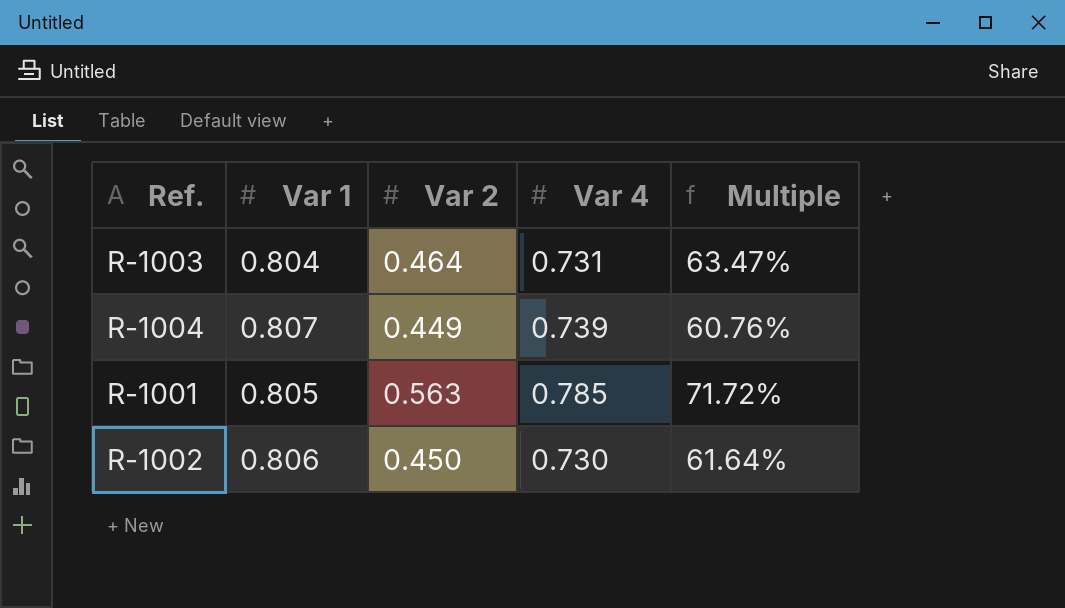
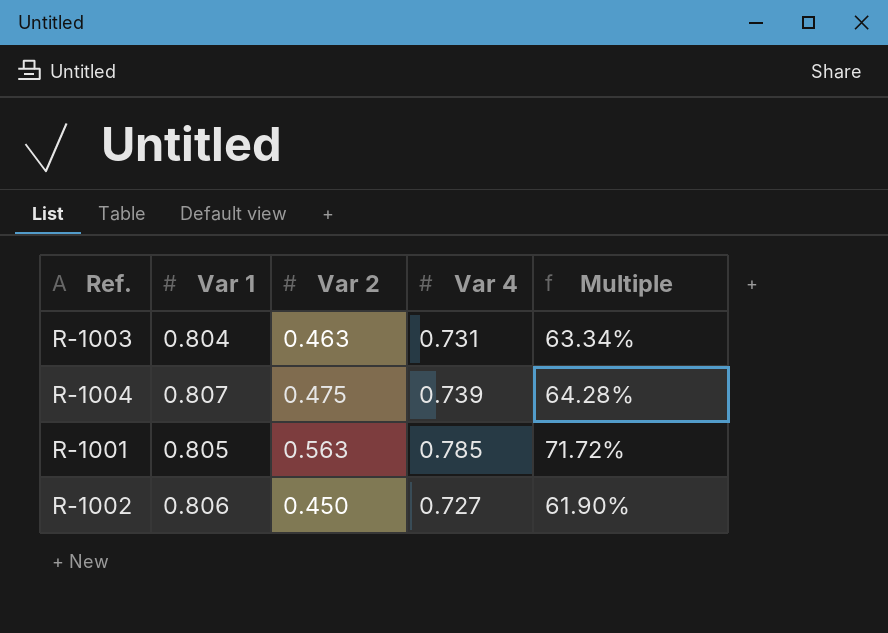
R-1003 | Var 2: 0.464 -> 0.463
R-1003 | Multiple: 63.47% -> 63.34%
R-1004 | Var 2: 0.449 -> 0.475
R-1004 | Multiple: 60.76% -> 64.28%
R-1002 | Var 4: 0.730 -> 0.727
R-1002 | Multiple: 61.64% -> 61.90%

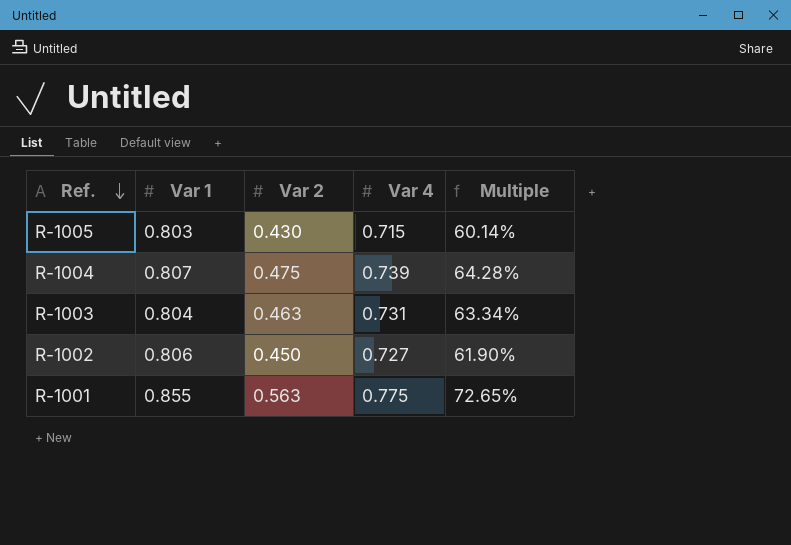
row order: none -> Ref. descending
row R-1005: none -> 0.803 | 0.430 | 0.715 | 60.14%
R-1001 | Var 1: 0.805 -> 0.855
R-1001 | Var 4: 0.785 -> 0.775
R-1001 | Multiple: 71.72% -> 72.65%

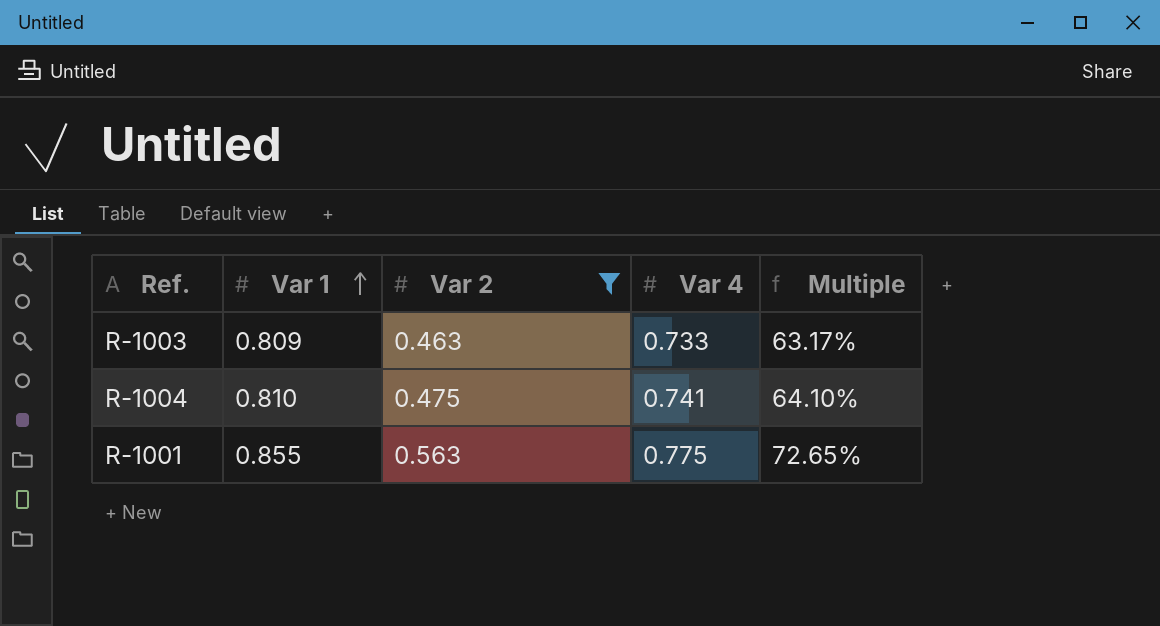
filter: none -> Var 2 >= 0.463
row order: Ref. descending -> Var 1 ascending
R-1003 | Var 1: 0.804 -> 0.809
R-1003 | Var 4: 0.731 -> 0.733
R-1003 | Multiple: 63.34% -> 63.17%
R-1004 | Var 1: 0.807 -> 0.810
R-1004 | Var 4: 0.739 -> 0.741
R-1004 | Multiple: 64.28% -> 64.10%

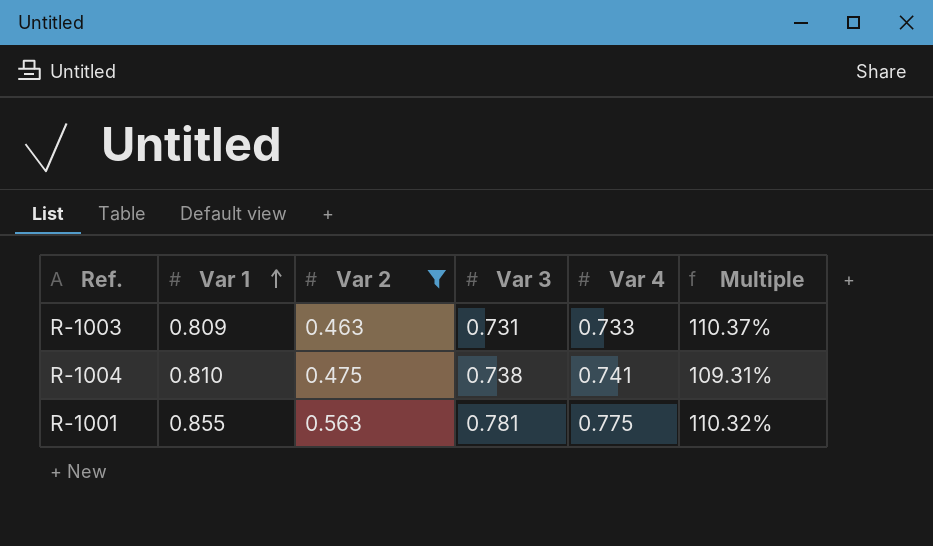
column Var 3 | position: none -> 4
column Multiple | formula: [Var 2] / [Var 4] -> [Var 1] / [Var 4]

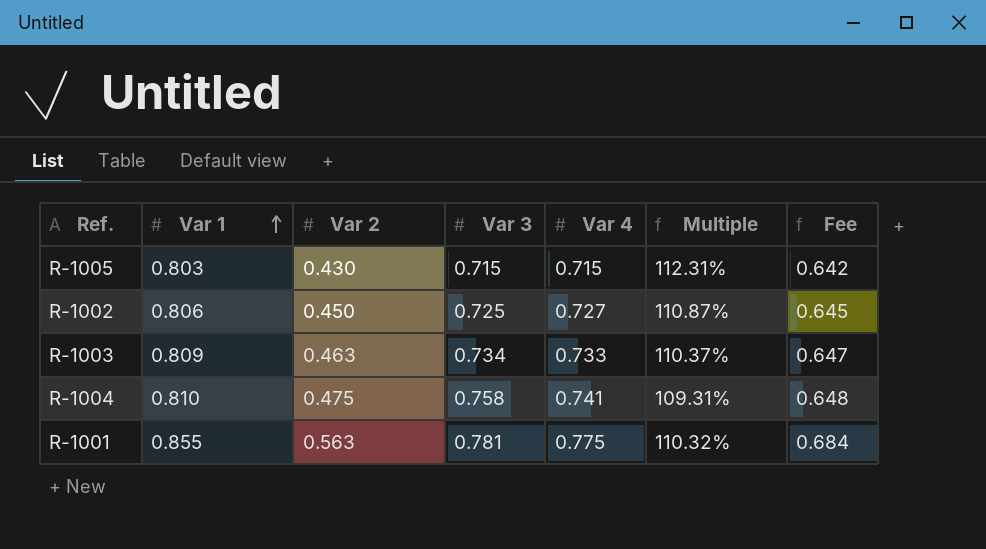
filter: Var 2 >= 0.463 -> none
column Fee | formula: none -> [Var 1] * 0.8
R-1003 | Var 3: 0.731 -> 0.734
R-1004 | Var 3: 0.738 -> 0.758

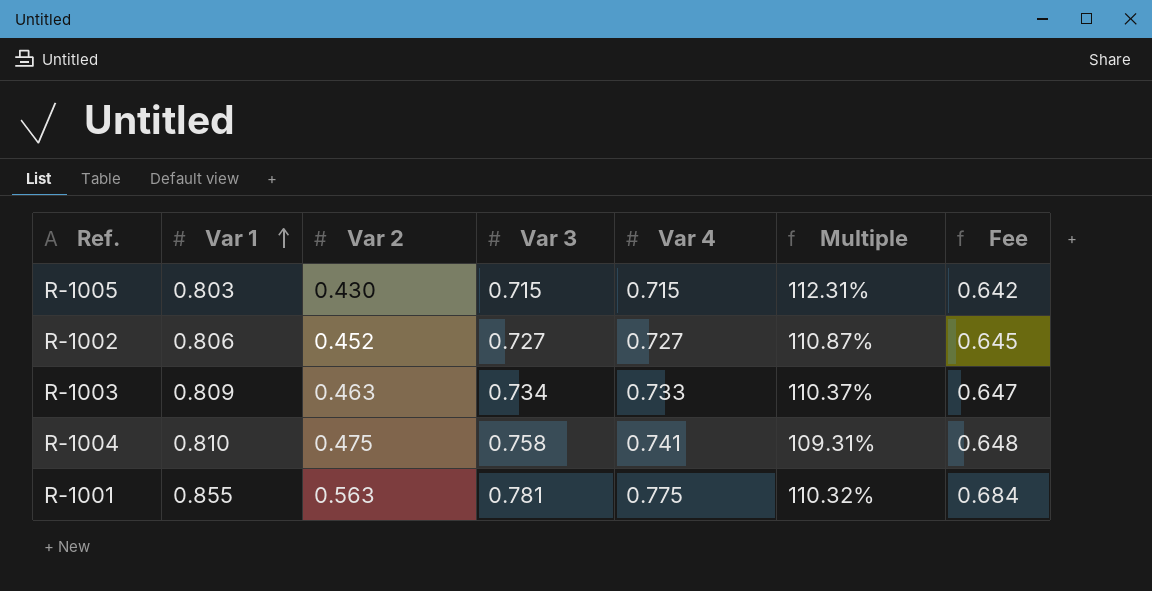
R-1002 | Var 2: 0.450 -> 0.452
R-1002 | Var 3: 0.725 -> 0.727

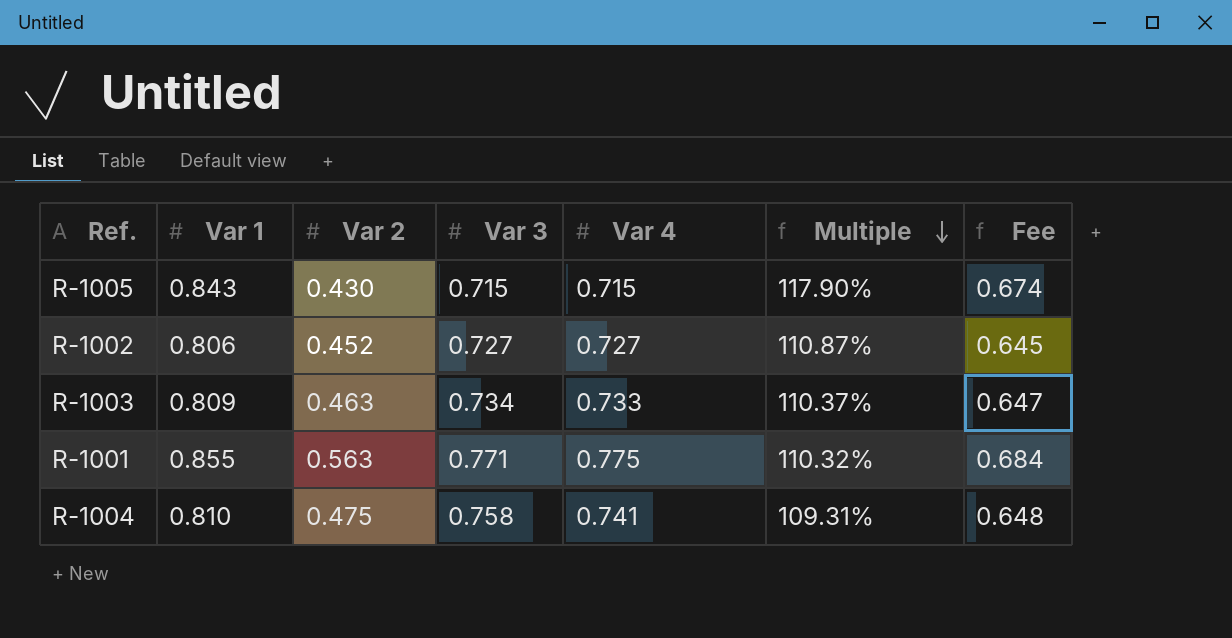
row order: Var 1 ascending -> Multiple descending
R-1005 | Var 1: 0.803 -> 0.843
R-1005 | Multiple: 112.31% -> 117.90%
R-1005 | Fee: 0.642 -> 0.674
R-1001 | Var 3: 0.781 -> 0.771

